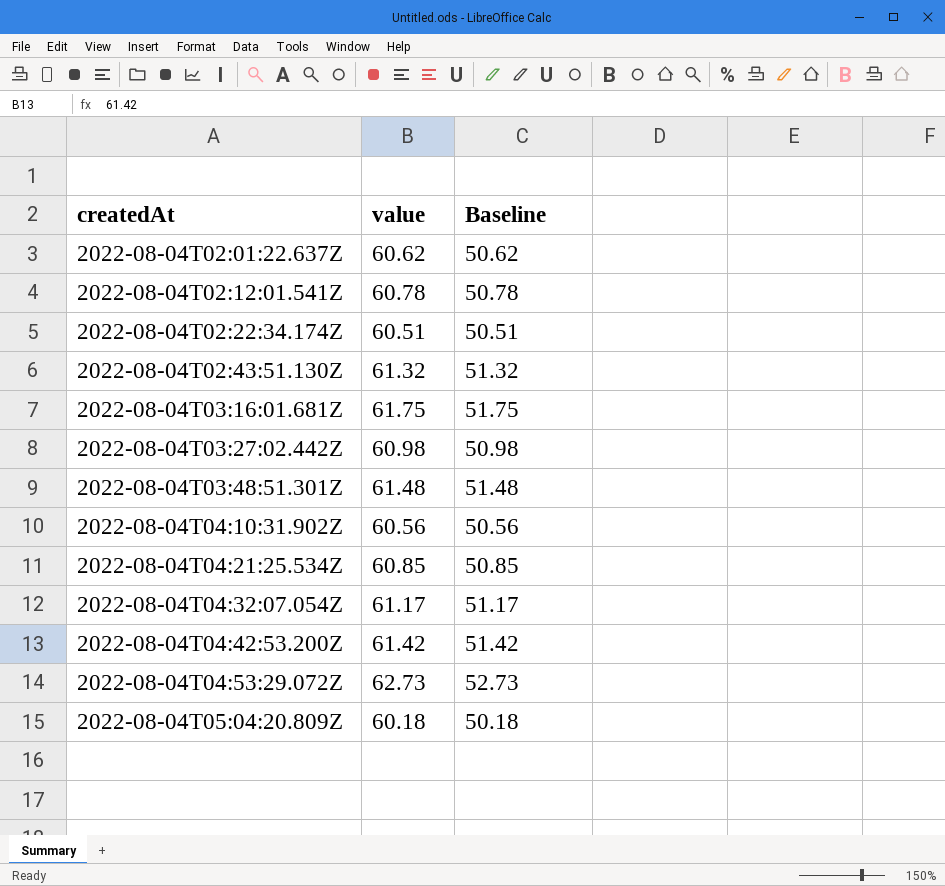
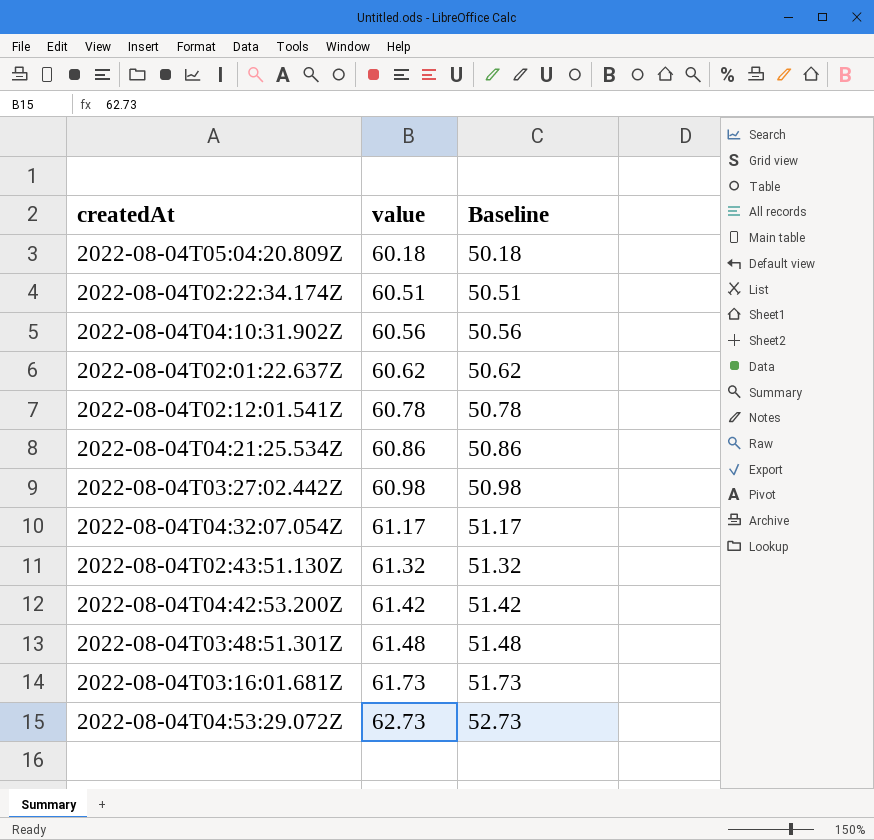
row order: createdAt ascending -> value ascending
2022-08-04T04:21:25.534Z | value: 60.85 -> 60.86
2022-08-04T04:21:25.534Z | Baseline: 50.85 -> 50.86
2022-08-04T03:16:01.681Z | value: 61.75 -> 61.73
2022-08-04T03:16:01.681Z | Baseline: 51.75 -> 51.73

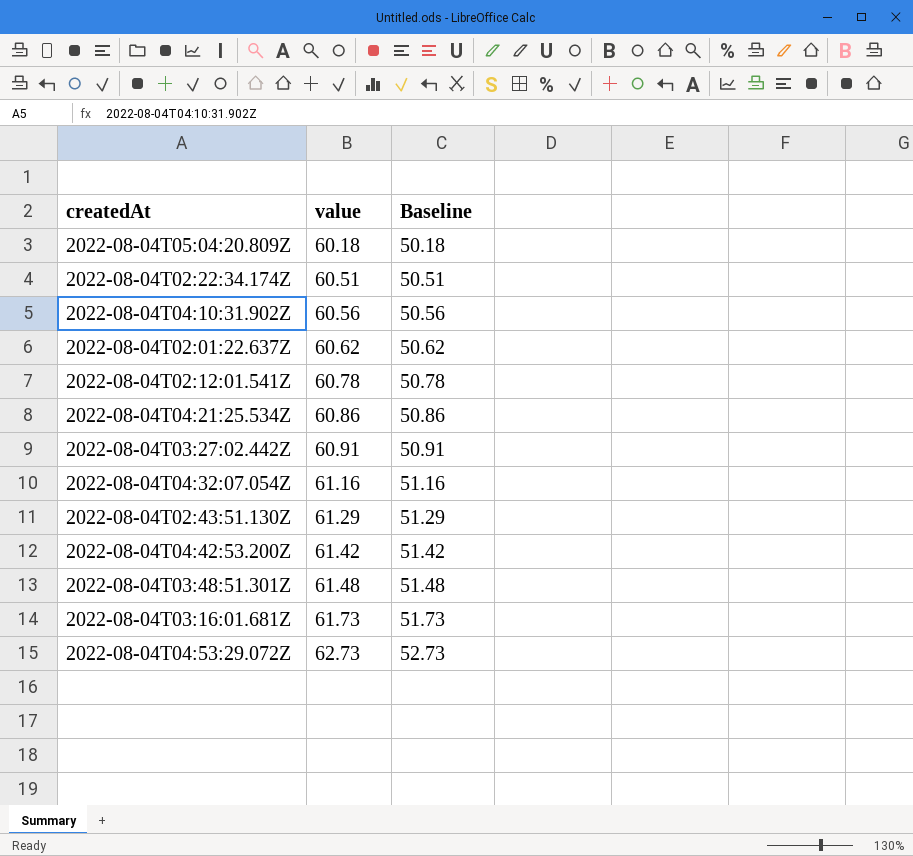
2022-08-04T03:27:02.442Z | value: 60.98 -> 60.91
2022-08-04T03:27:02.442Z | Baseline: 50.98 -> 50.91
2022-08-04T04:32:07.054Z | value: 61.17 -> 61.16
2022-08-04T04:32:07.054Z | Baseline: 51.17 -> 51.16
2022-08-04T02:43:51.130Z | value: 61.32 -> 61.29
2022-08-04T02:43:51.130Z | Baseline: 51.32 -> 51.29

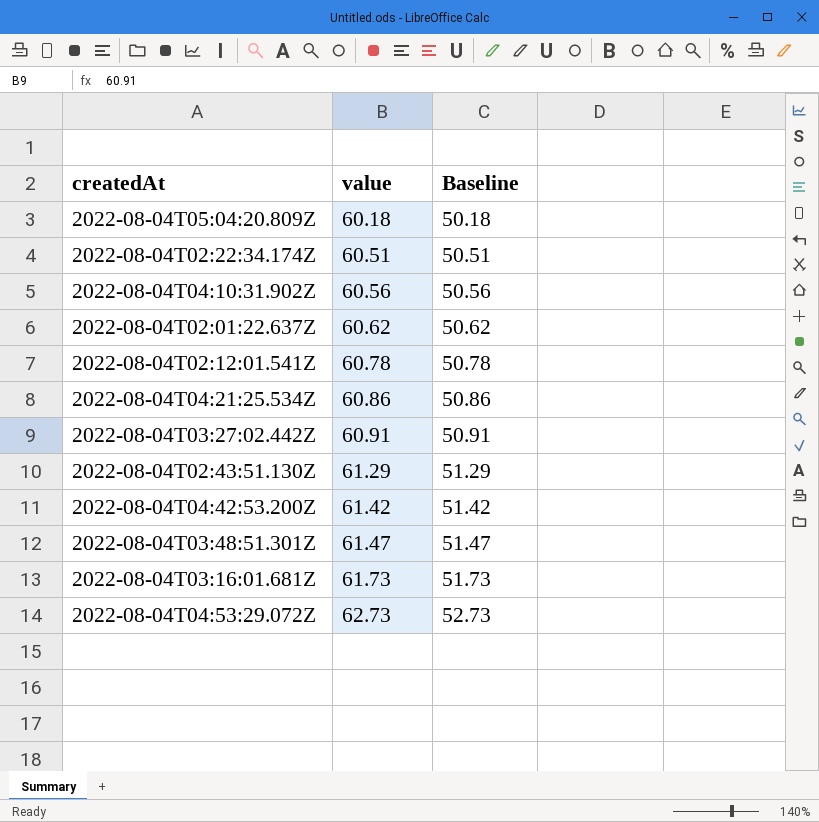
row 2022-08-04T04:32:07.054Z: 61.16 | 51.16 -> none
2022-08-04T03:48:51.301Z | value: 61.48 -> 61.47
2022-08-04T03:48:51.301Z | Baseline: 51.48 -> 51.47

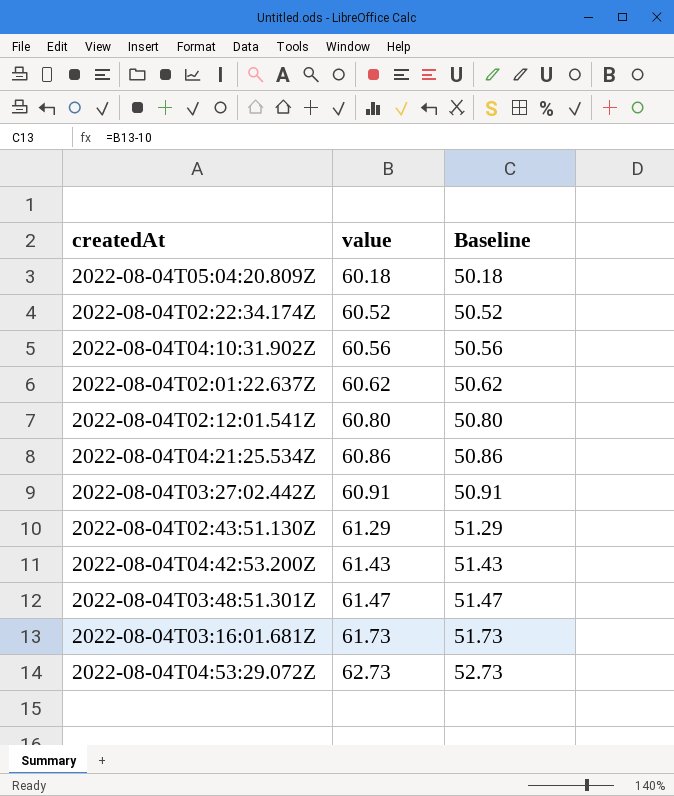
2022-08-04T02:22:34.174Z | value: 60.51 -> 60.52
2022-08-04T02:22:34.174Z | Baseline: 50.51 -> 50.52
2022-08-04T02:12:01.541Z | value: 60.78 -> 60.80
2022-08-04T02:12:01.541Z | Baseline: 50.78 -> 50.80
2022-08-04T04:42:53.200Z | value: 61.42 -> 61.43
2022-08-04T04:42:53.200Z | Baseline: 51.42 -> 51.43

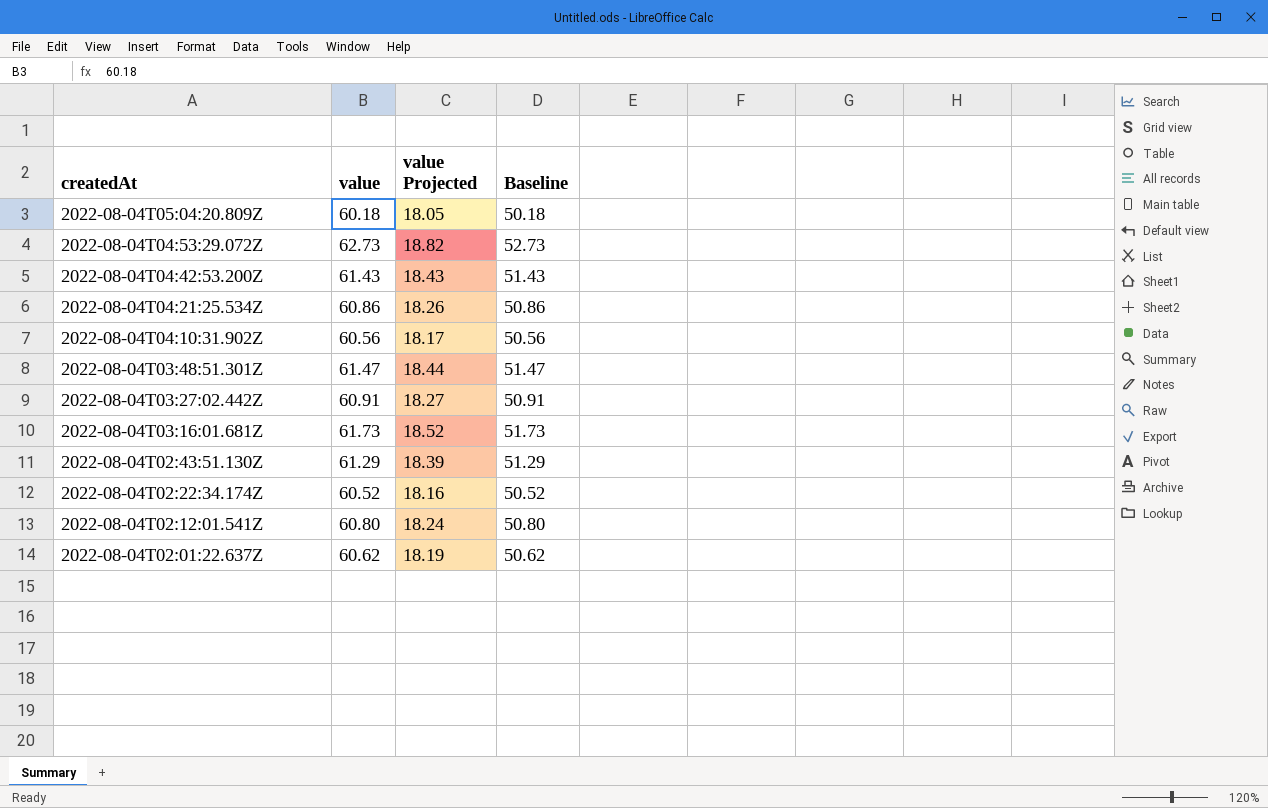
row order: value ascending -> createdAt descending
column value Projected | formula: none -> [value] * 0.3

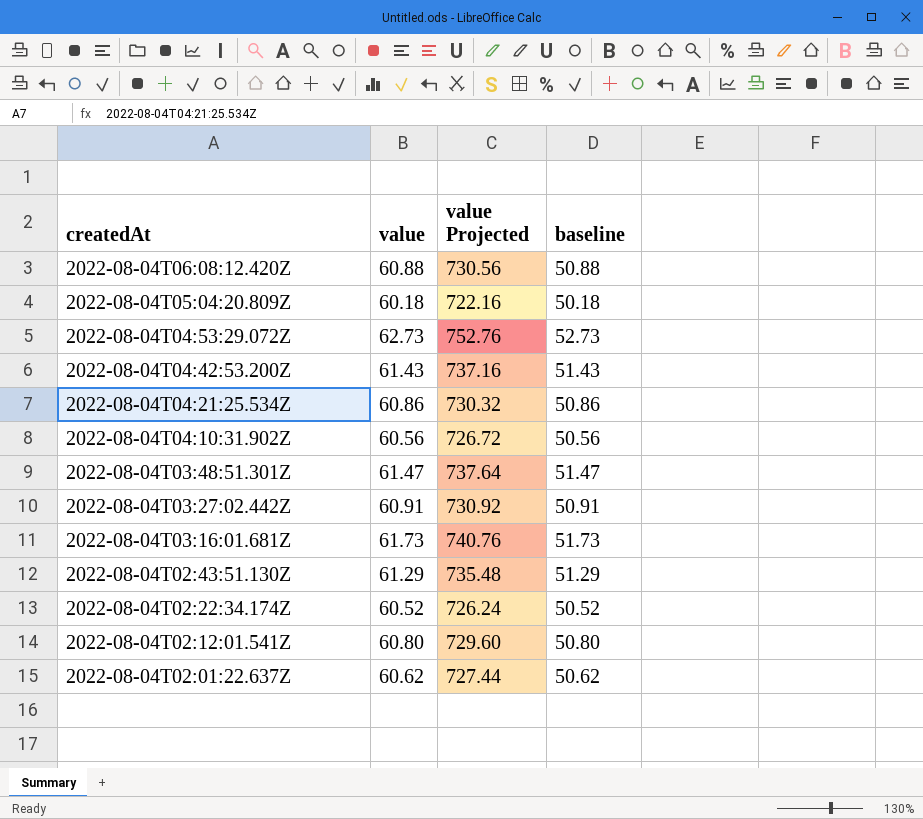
column value Projected | formula: [value] * 0.3 -> [value] * 12
column name: Baseline -> baseline
row 2022-08-04T06:08:12.420Z: none -> 60.88 | 730.56 | 50.88

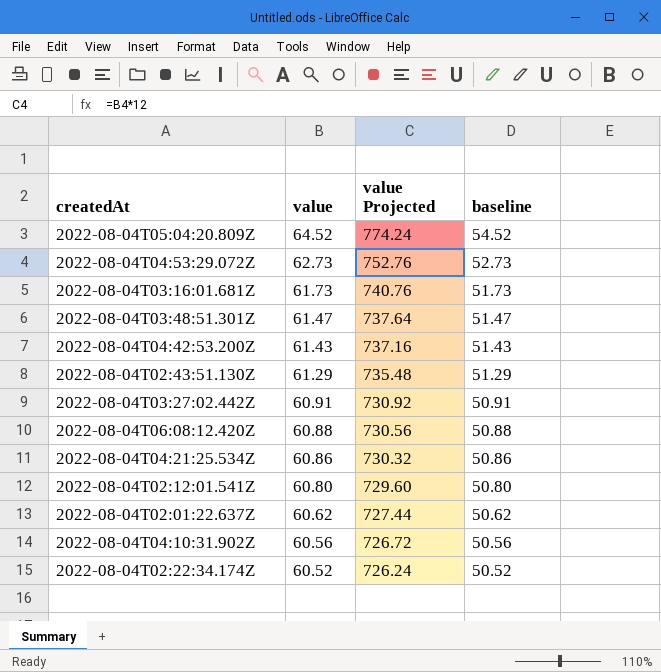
row order: createdAt descending -> value descending
2022-08-04T05:04:20.809Z | value: 60.18 -> 64.52
2022-08-04T05:04:20.809Z | value Projected: 722.16 -> 774.24
2022-08-04T05:04:20.809Z | baseline: 50.18 -> 54.52

